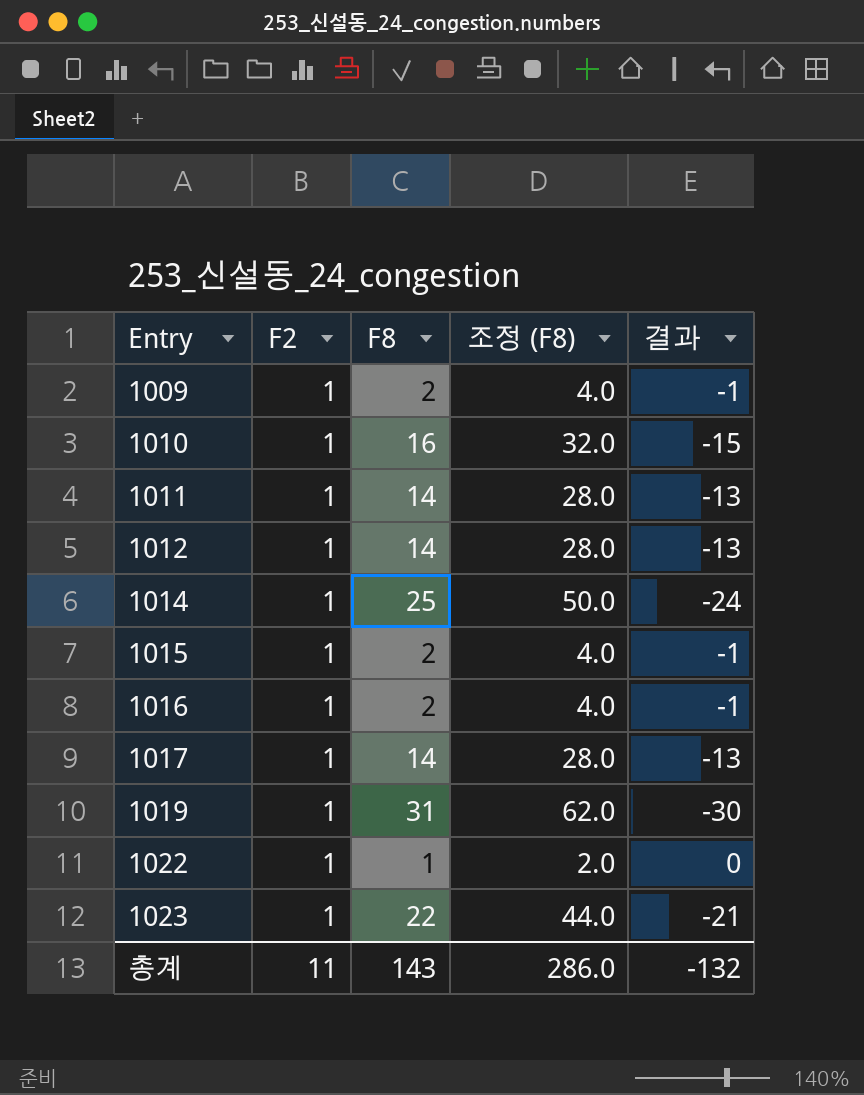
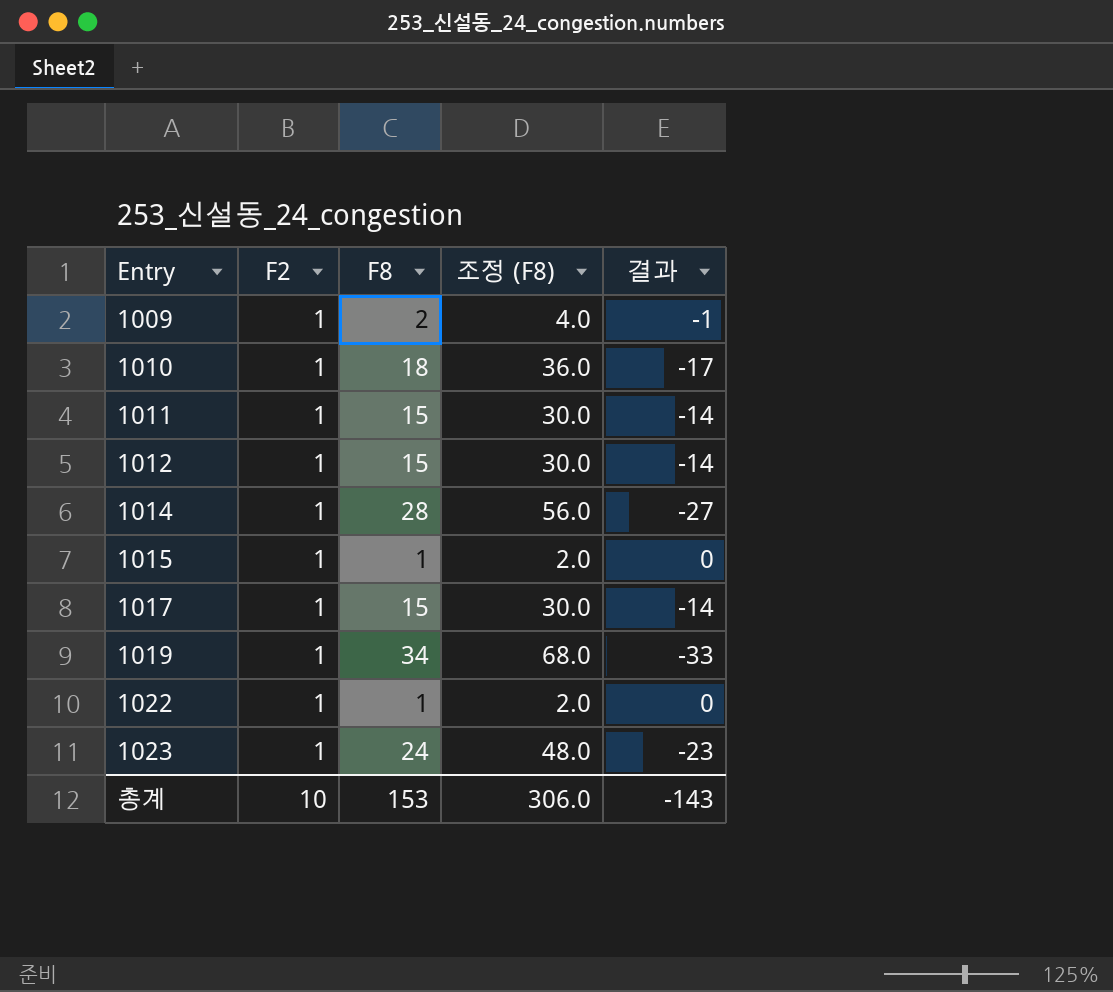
row 1016: 1 | 2 | 4.0 | -1 -> none
1010 | F8: 16 -> 18
1010 | 조정 (F8): 32.0 -> 36.0
1010 | 결과: -15 -> -17
1011 | F8: 14 -> 15
1011 | 조정 (F8): 28.0 -> 30.0
1011 | 결과: -13 -> -14
1012 | F8: 14 -> 15
1012 | 조정 (F8): 28.0 -> 30.0
1012 | 결과: -13 -> -14
1014 | F8: 25 -> 28
1014 | 조정 (F8): 50.0 -> 56.0
1014 | 결과: -24 -> -27
1015 | F8: 2 -> 1
1015 | 조정 (F8): 4.0 -> 2.0
1015 | 결과: -1 -> 0
1017 | F8: 14 -> 15
1017 | 조정 (F8): 28.0 -> 30.0
1017 | 결과: -13 -> -14
1019 | F8: 31 -> 34
1019 | 조정 (F8): 62.0 -> 68.0
1019 | 결과: -30 -> -33
1023 | F8: 22 -> 24
1023 | 조정 (F8): 44.0 -> 48.0
1023 | 결과: -21 -> -23
총계 | F2: 11 -> 10
총계 | F8: 143 -> 153
총계 | 조정 (F8): 286.0 -> 306.0
총계 | 결과: -132 -> -143

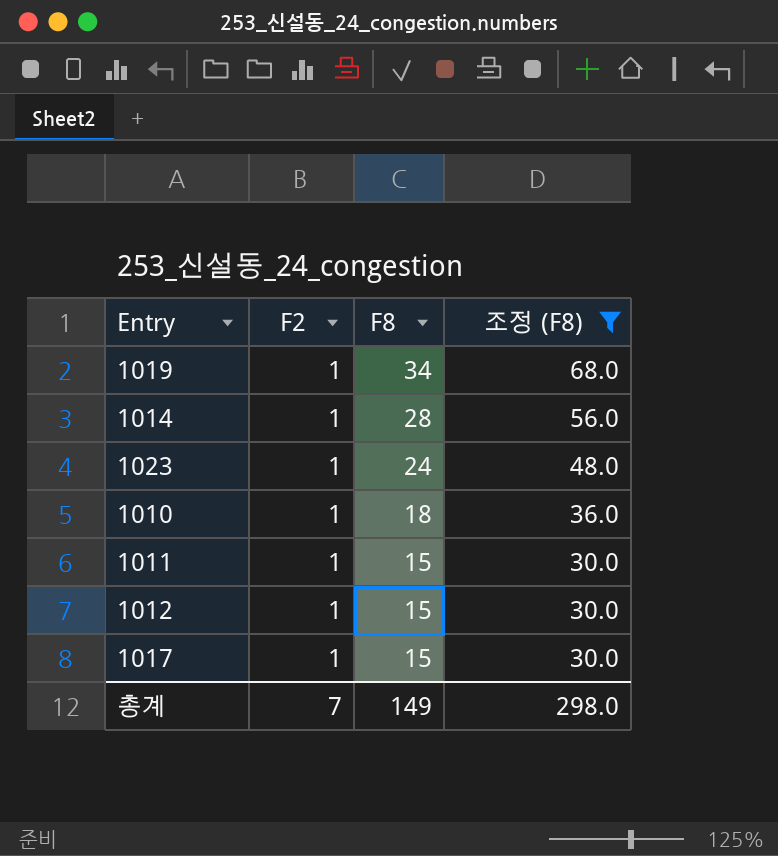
filter: none -> 조정 (F8) >= 30.0
row order: Entry ascending -> F8 descending
column 결과 | formula: [F2] - [F8] -> none
총계 | F2: 10 -> 7
총계 | F8: 153 -> 149
총계 | 조정 (F8): 306.0 -> 298.0

